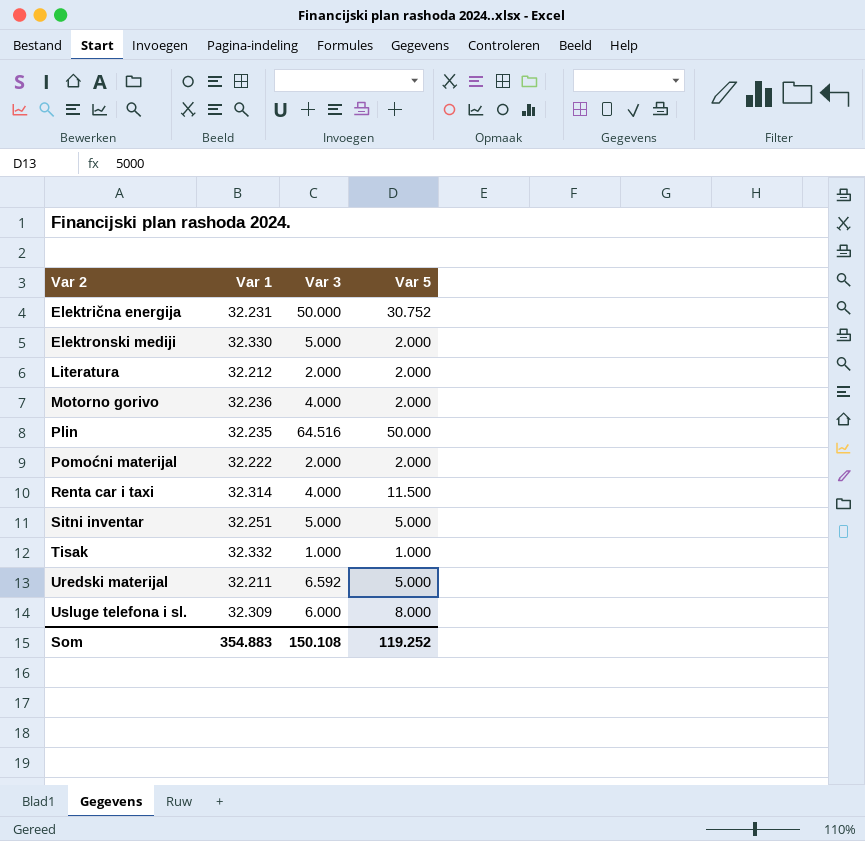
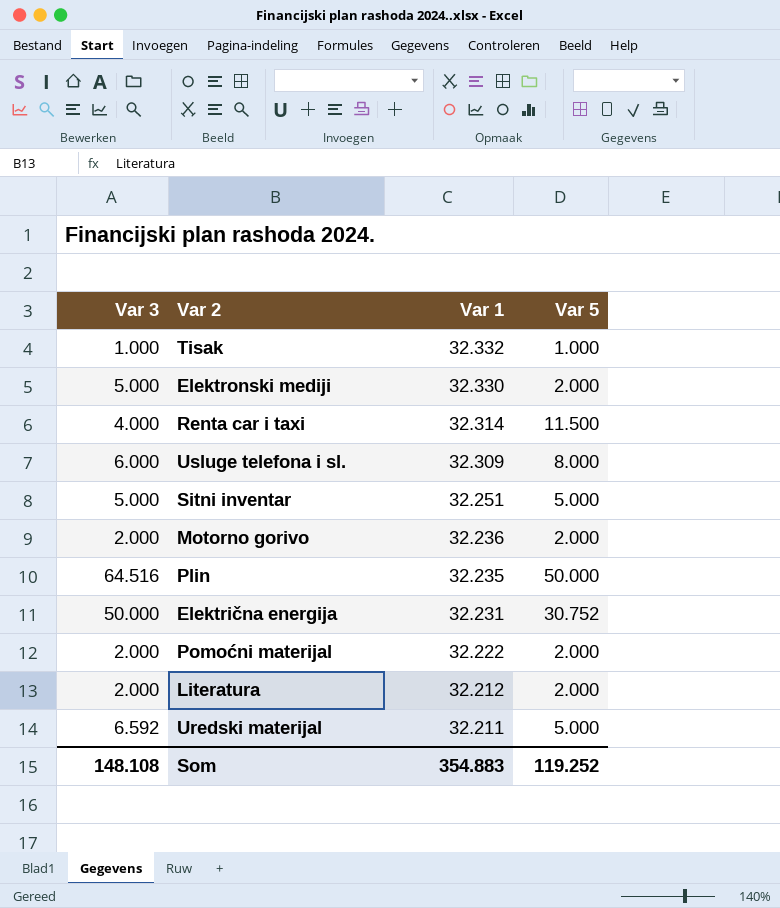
row order: Var 2 ascending -> Var 1 descending
column Var 3 | position: 3 -> 1
Motorno gorivo | Var 3: 4.000 -> 2.000
Som | Var 3: 150.108 -> 148.108

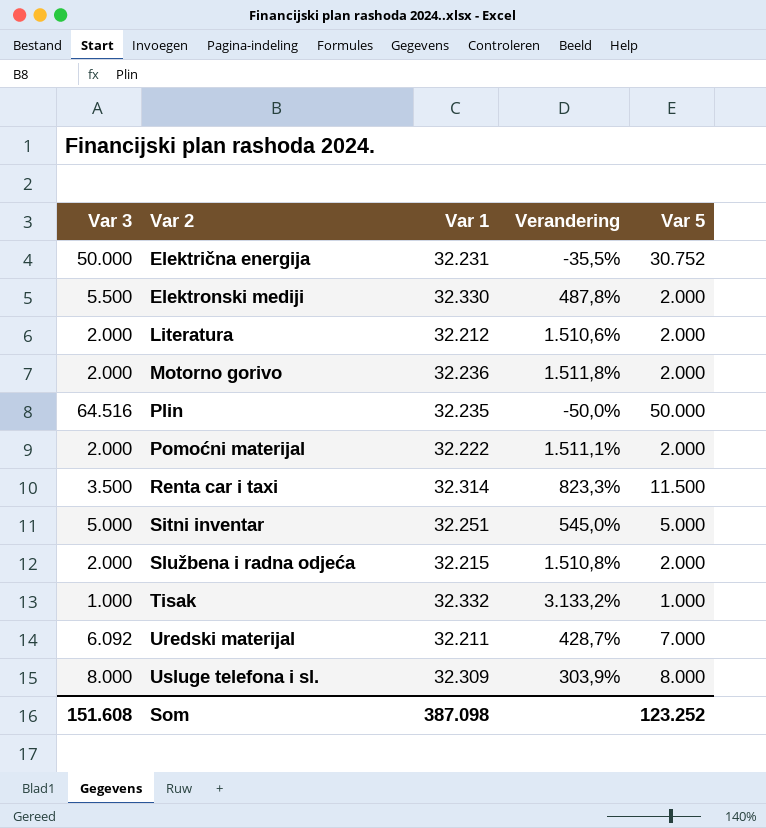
row order: Var 1 descending -> Var 2 ascending
column Verandering | formula: none -> ([Var 1] - [Var 3]) / [Var 3]
Elektronski mediji | Var 3: 5.000 -> 5.500
Renta car i taxi | Var 3: 4.000 -> 3.500
row Službena i radna odjeća: none -> 2.000 | 32.215 | 1.510,8% | 2.000
Uredski materijal | Var 3: 6.592 -> 6.092
Uredski materijal | Var 5: 5.000 -> 7.000
Usluge telefona i sl. | Var 3: 6.000 -> 8.000
Som | Var 3: 148.108 -> 151.608
Som | Var 1: 354.883 -> 387.098
Som | Var 5: 119.252 -> 123.252

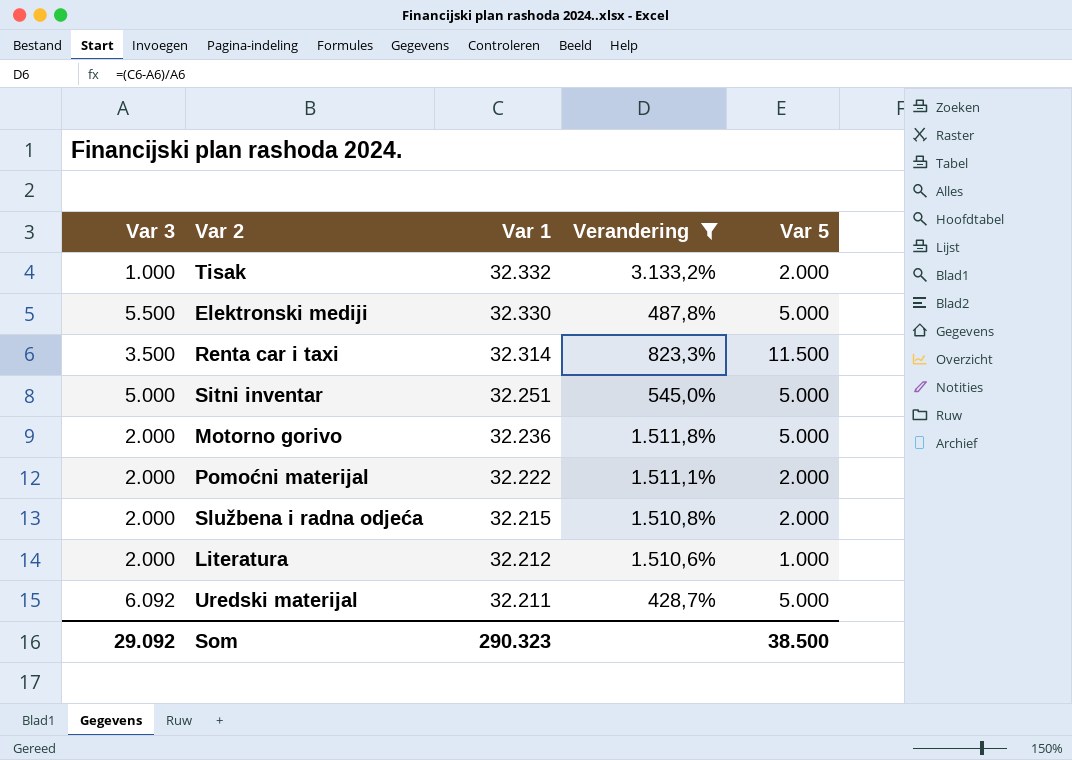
filter: none -> Verandering >= 428,7%
row order: Var 2 ascending -> Var 1 descending
Tisak | Var 5: 1.000 -> 2.000
Elektronski mediji | Var 5: 2.000 -> 5.000
Motorno gorivo | Var 5: 2.000 -> 5.000
Literatura | Var 5: 2.000 -> 1.000
Uredski materijal | Var 5: 7.000 -> 5.000
Som | Var 3: 151.608 -> 29.092
Som | Var 1: 387.098 -> 290.323
Som | Var 5: 123.252 -> 38.500

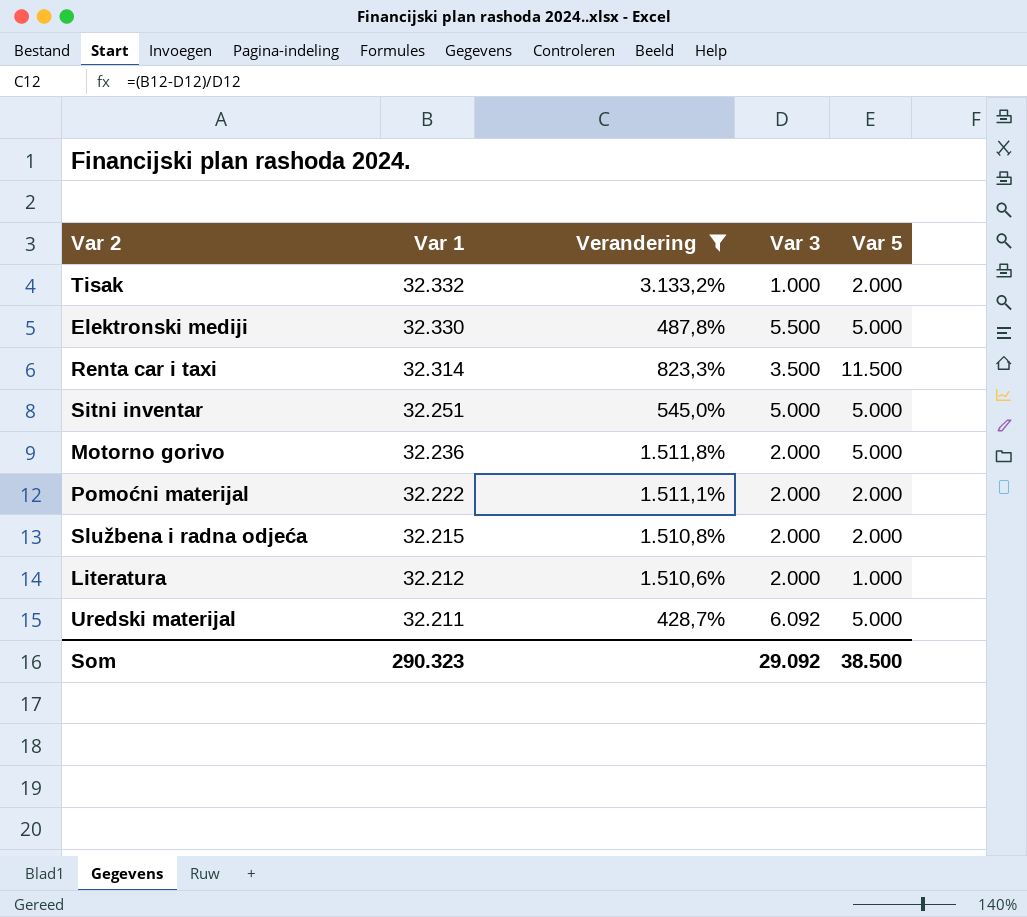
column Var 3 | position: 1 -> 4

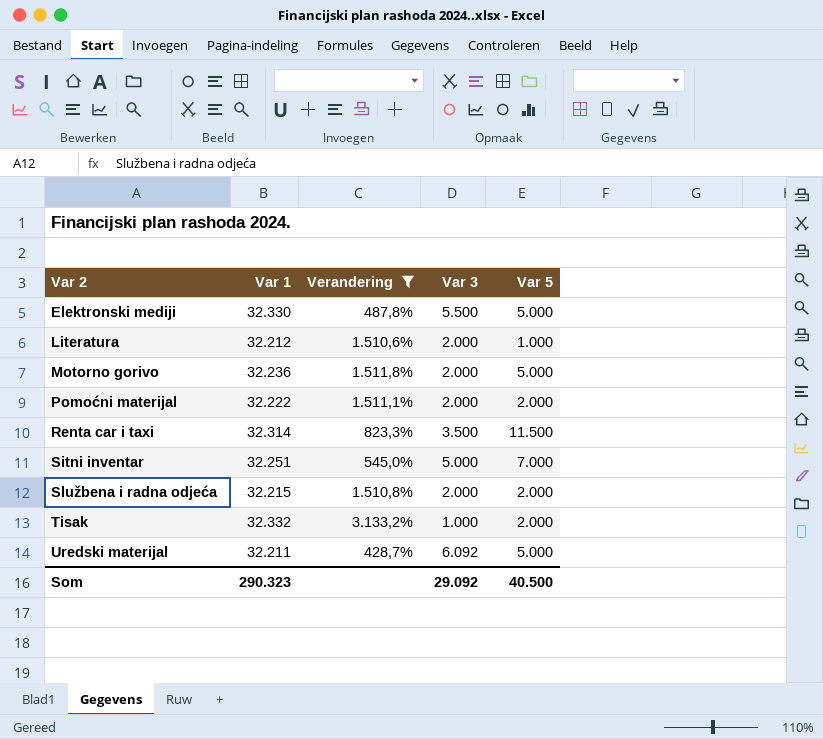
row order: Var 1 descending -> Var 2 ascending
Sitni inventar | Var 5: 5.000 -> 7.000
Som | Var 5: 38.500 -> 40.500

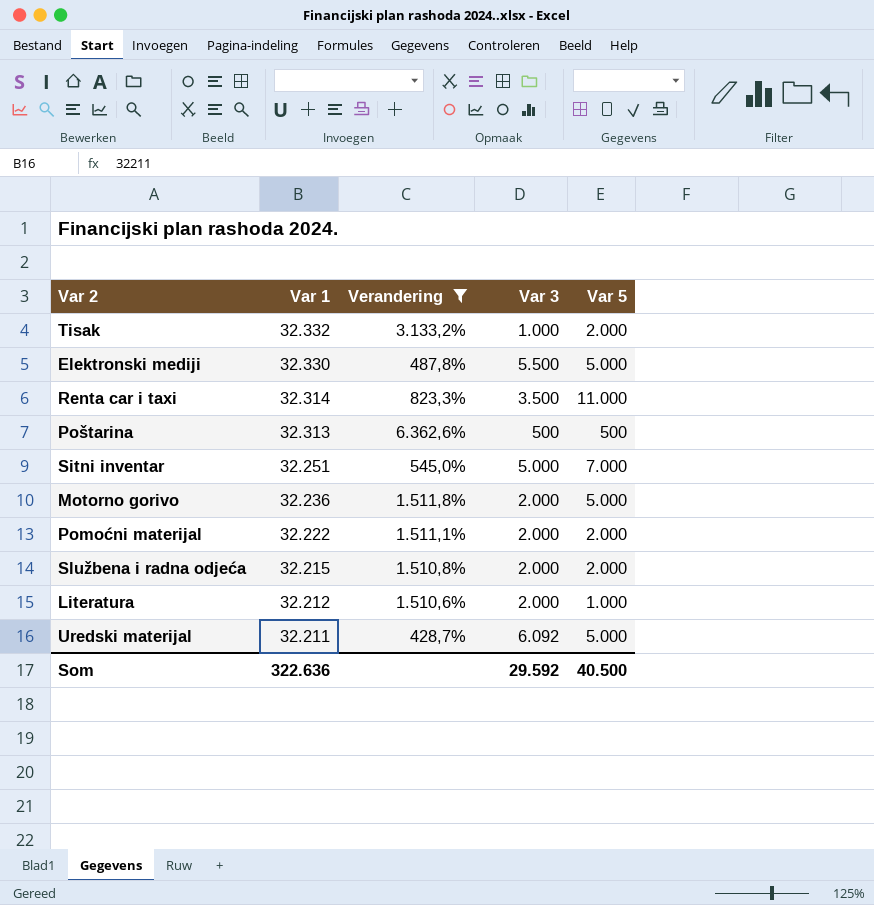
row order: Var 2 ascending -> Var 1 descending
Renta car i taxi | Var 5: 11.500 -> 11.000
row Poštarina: none -> 32.313 | 6.362,6% | 500 | 500
Som | Var 1: 290.323 -> 322.636
Som | Var 3: 29.092 -> 29.592

